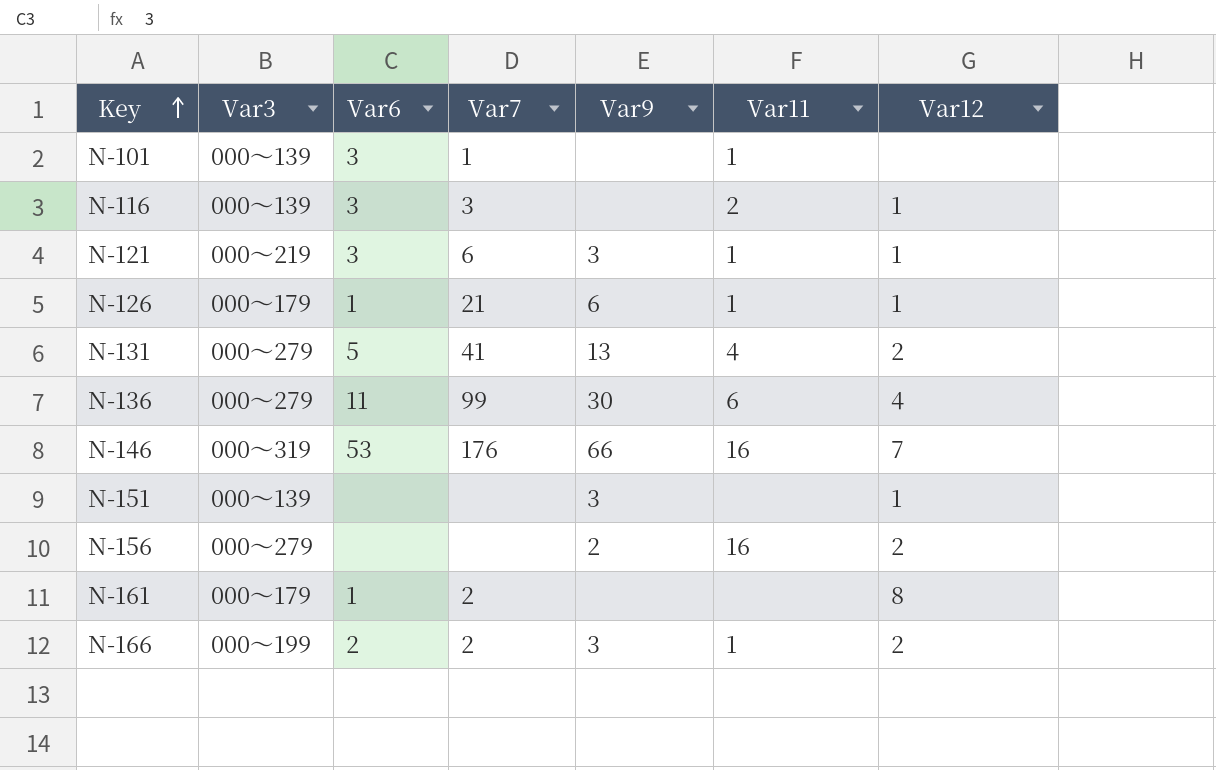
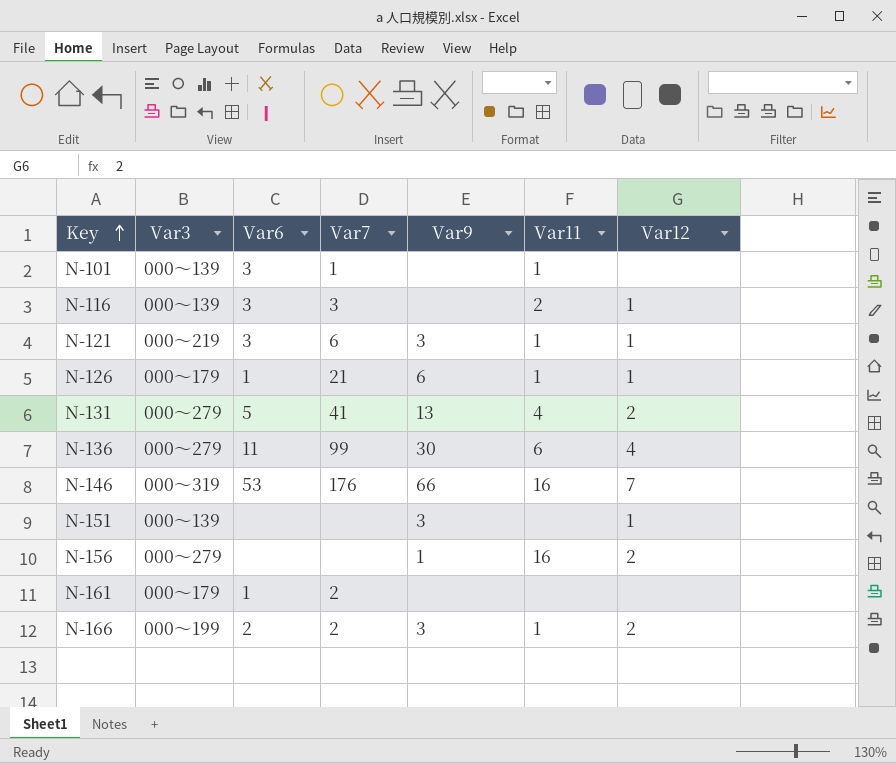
N-156 | Var9: 2 -> 1
N-161 | Var12: 8 -> none

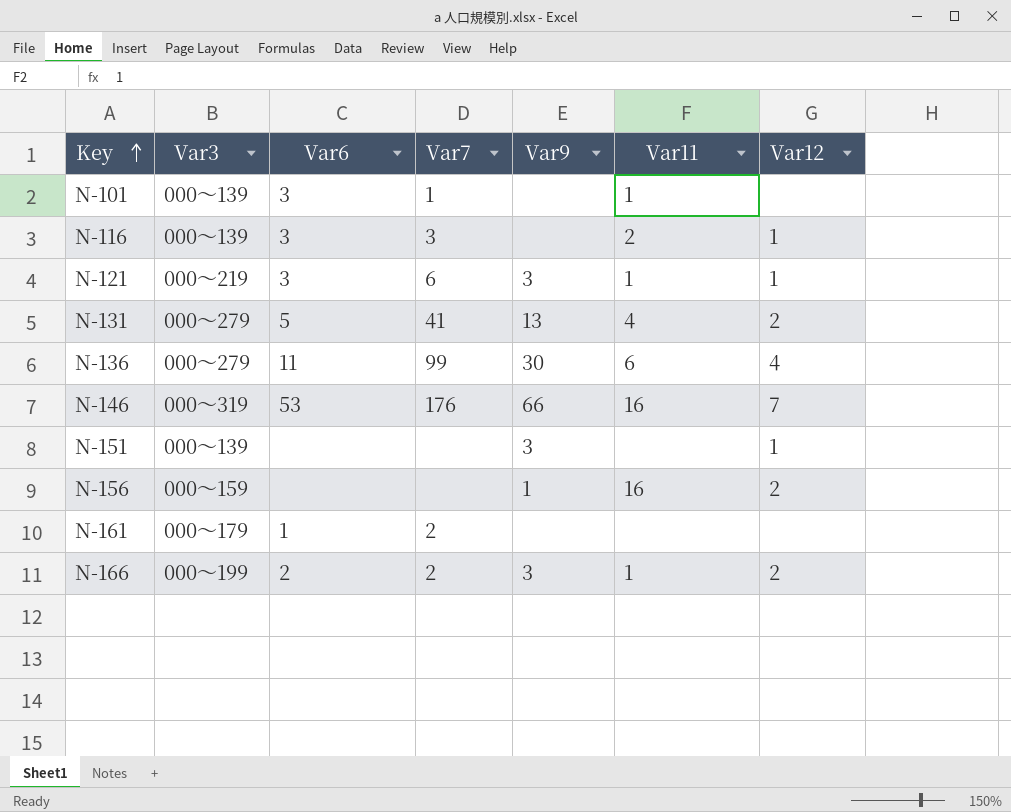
row N-126: 000～179 | 1 | 21 | 6 | 1 | 1 -> none
N-156 | Var3: 000～279 -> 000～159

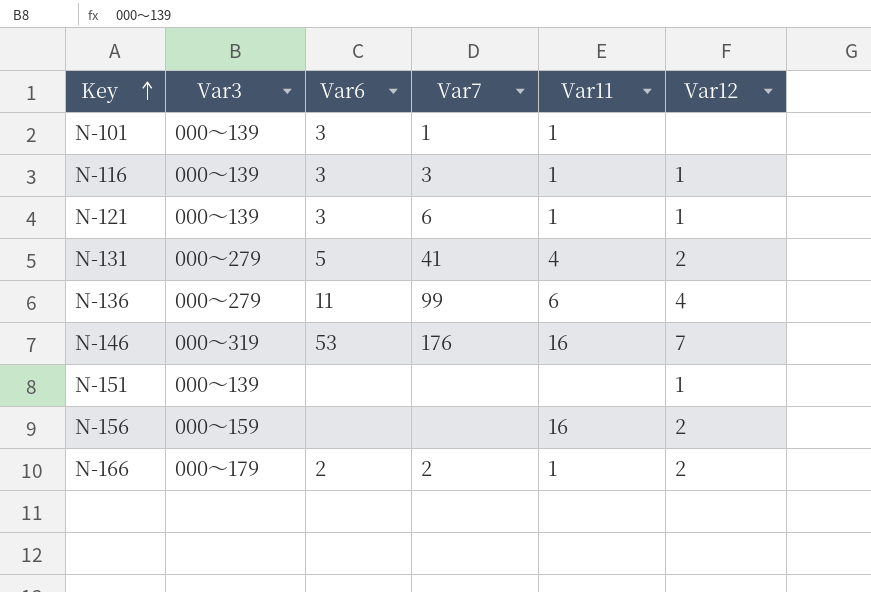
column Var9 | position: 5 -> none
row N-161: 000～179 | 1 | 2 | none | none | none -> none
N-116 | Var11: 2 -> 1
N-121 | Var3: 000～219 -> 000～139
N-166 | Var3: 000～199 -> 000～179

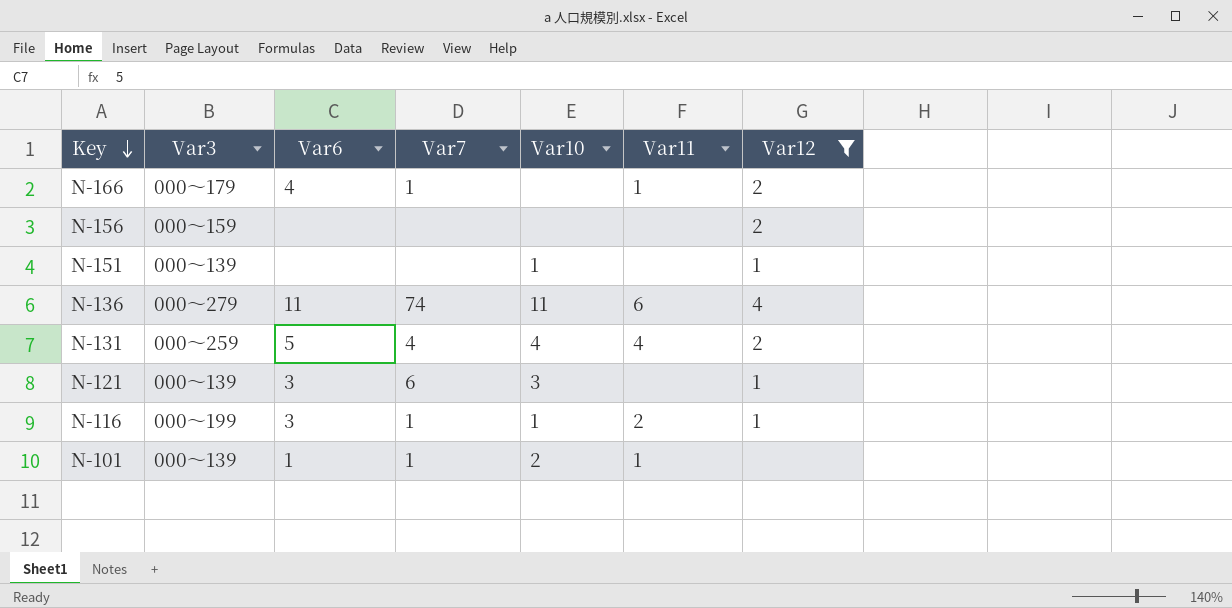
filter: none -> Var12 != 7
row order: Key ascending -> Key descending
column Var10 | position: none -> 5
N-166 | Var6: 2 -> 4
N-166 | Var7: 2 -> 1
N-156 | Var11: 16 -> none
N-136 | Var7: 99 -> 74
N-131 | Var3: 000～279 -> 000～259
N-131 | Var7: 41 -> 4
N-121 | Var11: 1 -> none
N-116 | Var3: 000～139 -> 000～199
N-116 | Var7: 3 -> 1
N-116 | Var11: 1 -> 2
N-101 | Var6: 3 -> 1

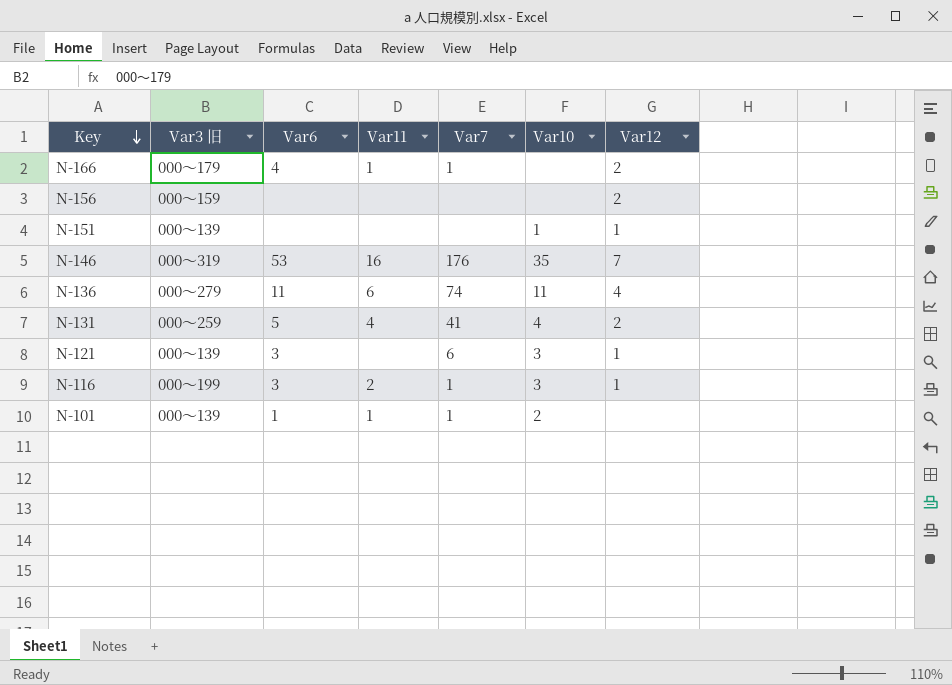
filter: Var12 != 7 -> none
column name: Var3 -> Var3 旧
column Var11 | position: 6 -> 4
N-131 | Var7: 4 -> 41
N-116 | Var10: 1 -> 3

